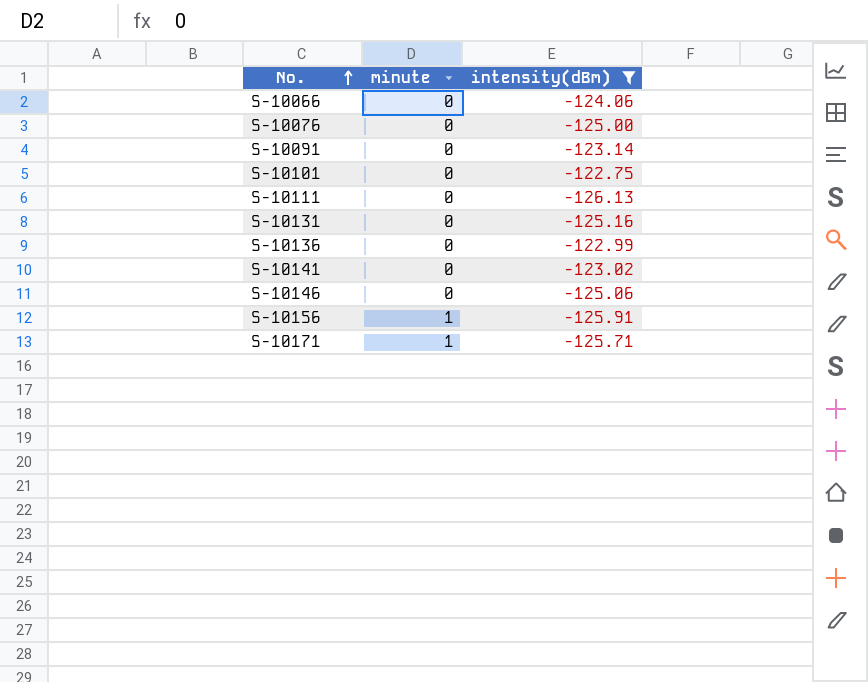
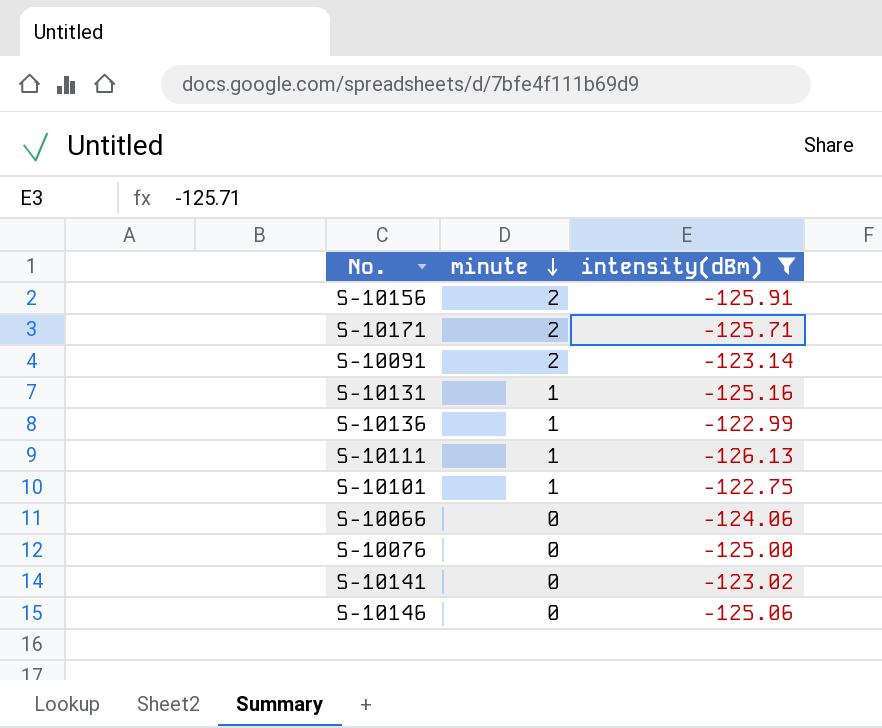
row order: No. ascending -> minute descending
S-10156 | minute: 1 -> 2
S-10171 | minute: 1 -> 2
S-10091 | minute: 0 -> 2
S-10131 | minute: 0 -> 1
S-10136 | minute: 0 -> 1
S-10111 | minute: 0 -> 1
S-10101 | minute: 0 -> 1

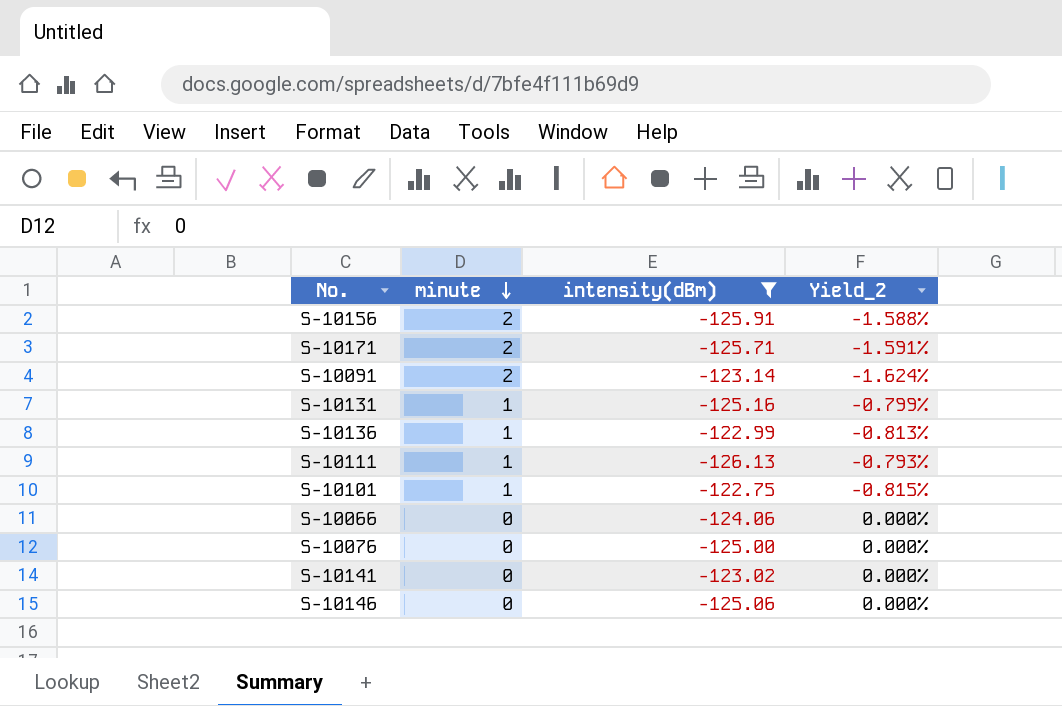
column Yield_2 | formula: none -> [minute] / [intensity(dBm)]

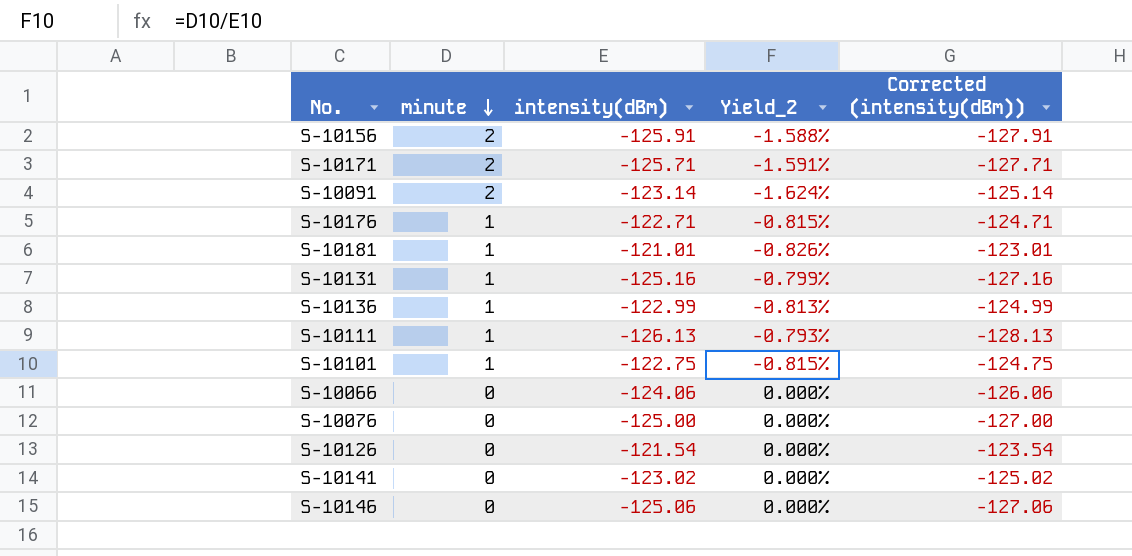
filter: intensity(dBm) <= -122.75 -> none
column Corrected (intensity(dBm)) | formula: none -> [intensity(dBm)] - 2

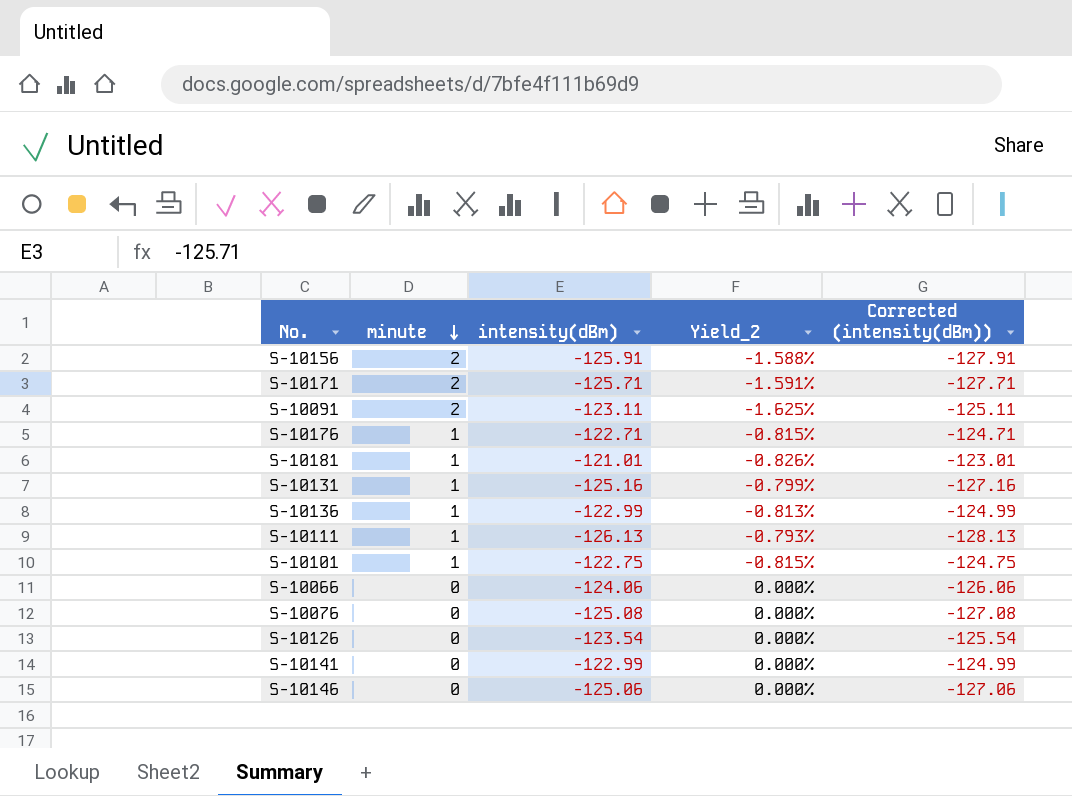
S-10091 | intensity(dBm): -123.14 -> -123.11
S-10091 | Yield_2: -1.624% -> -1.625%
S-10091 | Corrected (intensity(dBm)): -125.14 -> -125.11
S-10076 | intensity(dBm): -125.00 -> -125.08
S-10076 | Corrected (intensity(dBm)): -127.00 -> -127.08
S-10126 | intensity(dBm): -121.54 -> -123.54
S-10126 | Corrected (intensity(dBm)): -123.54 -> -125.54
S-10141 | intensity(dBm): -123.02 -> -122.99
S-10141 | Corrected (intensity(dBm)): -125.02 -> -124.99

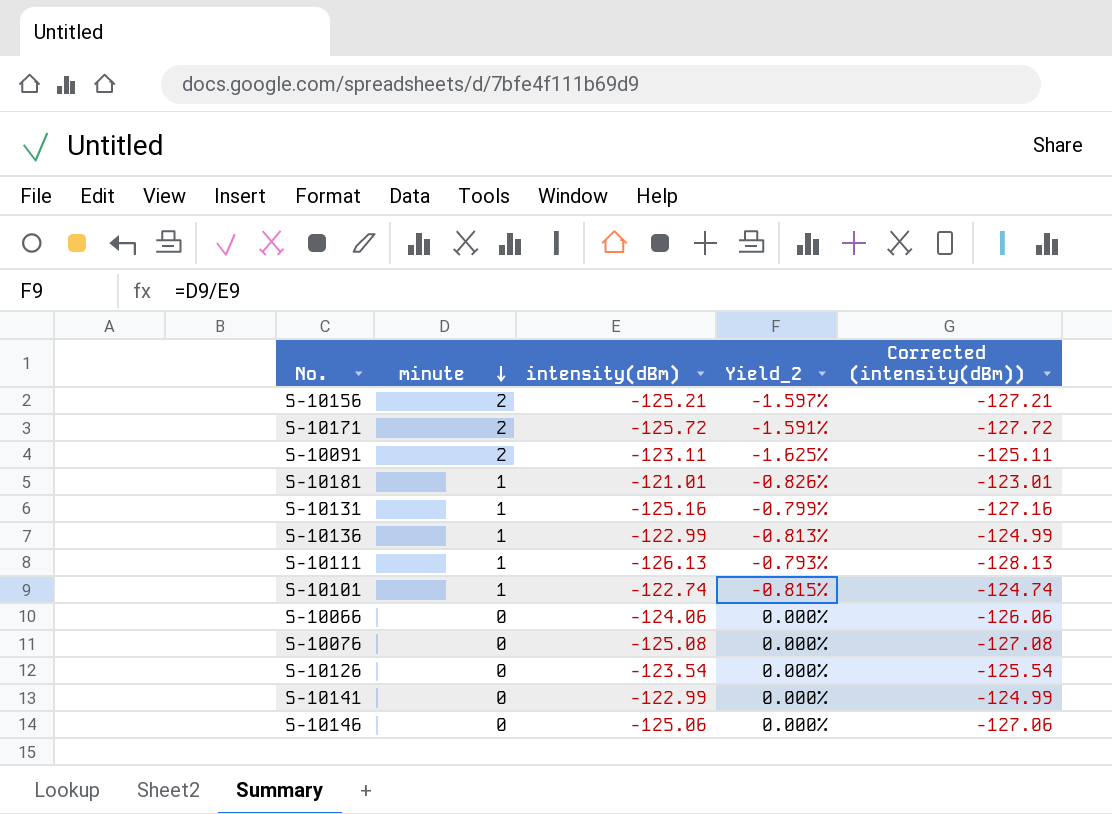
row S-10176: 1 | -122.71 | -0.815% | -124.71 -> none
S-10156 | intensity(dBm): -125.91 -> -125.21
S-10156 | Yield_2: -1.588% -> -1.597%
S-10156 | Corrected (intensity(dBm)): -127.91 -> -127.21
S-10171 | intensity(dBm): -125.71 -> -125.72
S-10171 | Corrected (intensity(dBm)): -127.71 -> -127.72
S-10101 | intensity(dBm): -122.75 -> -122.74
S-10101 | Corrected (intensity(dBm)): -124.75 -> -124.74

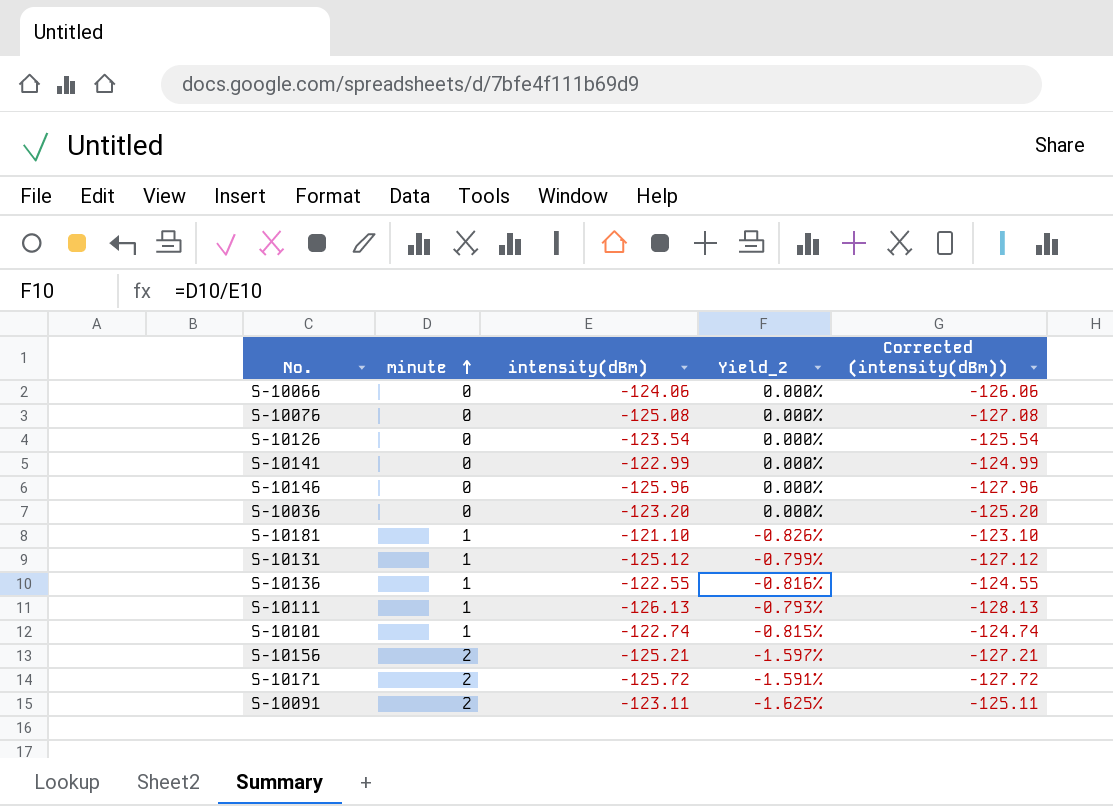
row order: minute descending -> minute ascending
S-10146 | intensity(dBm): -125.06 -> -125.96
S-10146 | Corrected (intensity(dBm)): -127.06 -> -127.96
row S-10036: none -> 0 | -123.20 | 0.000% | -125.20
S-10181 | intensity(dBm): -121.01 -> -121.10
S-10181 | Corrected (intensity(dBm)): -123.01 -> -123.10
S-10131 | intensity(dBm): -125.16 -> -125.12
S-10131 | Corrected (intensity(dBm)): -127.16 -> -127.12
S-10136 | intensity(dBm): -122.99 -> -122.55
S-10136 | Yield_2: -0.813% -> -0.816%
S-10136 | Corrected (intensity(dBm)): -124.99 -> -124.55

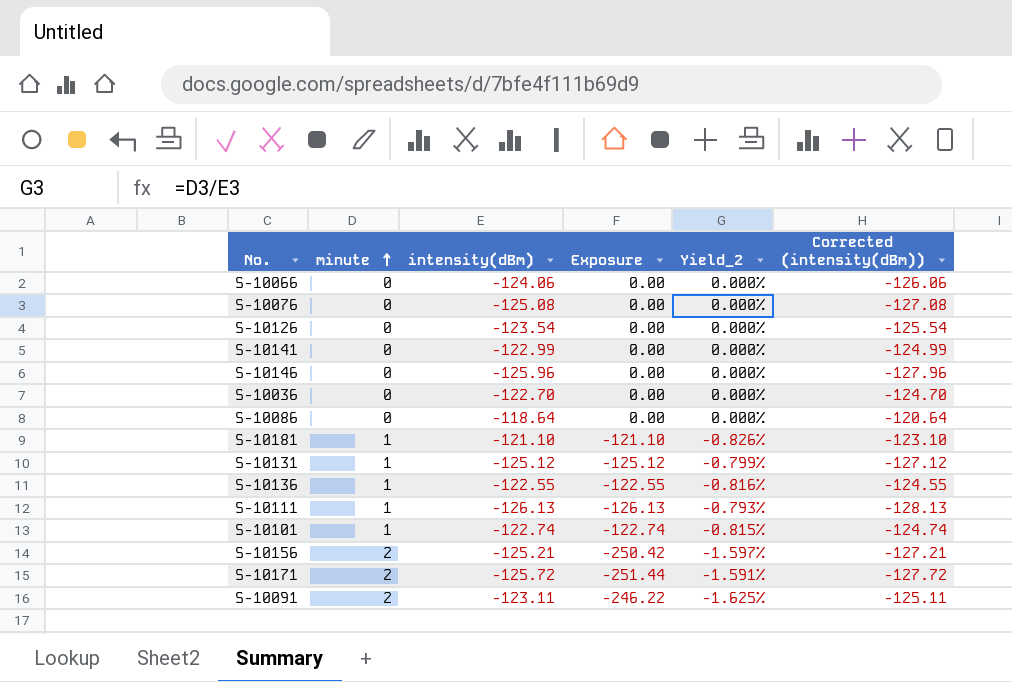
column Exposure | formula: none -> [minute] * [intensity(dBm)]
S-10036 | intensity(dBm): -123.20 -> -122.70
S-10036 | Corrected (intensity(dBm)): -125.20 -> -124.70
row S-10086: none -> 0 | -118.64 | 0.00 | 0.000% | -120.64

